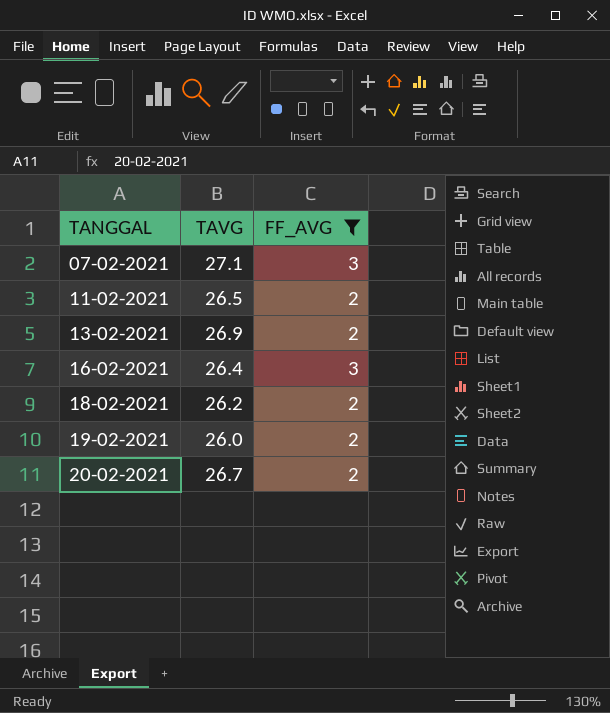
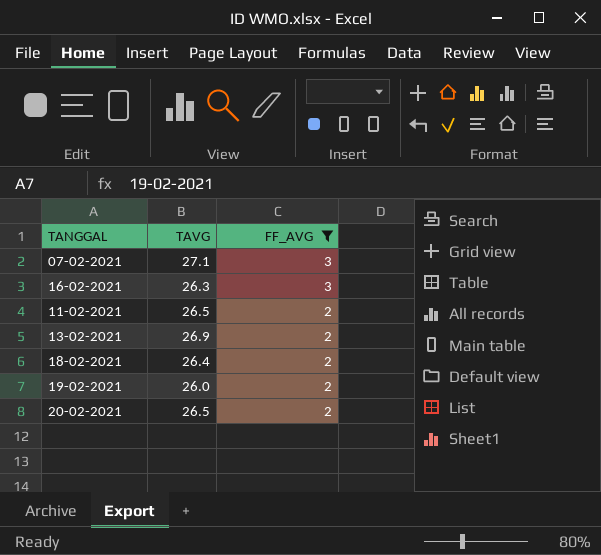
row order: TANGGAL ascending -> FF_AVG descending
16-02-2021 | TAVG: 26.4 -> 26.3
18-02-2021 | TAVG: 26.2 -> 26.4
20-02-2021 | TAVG: 26.7 -> 26.5

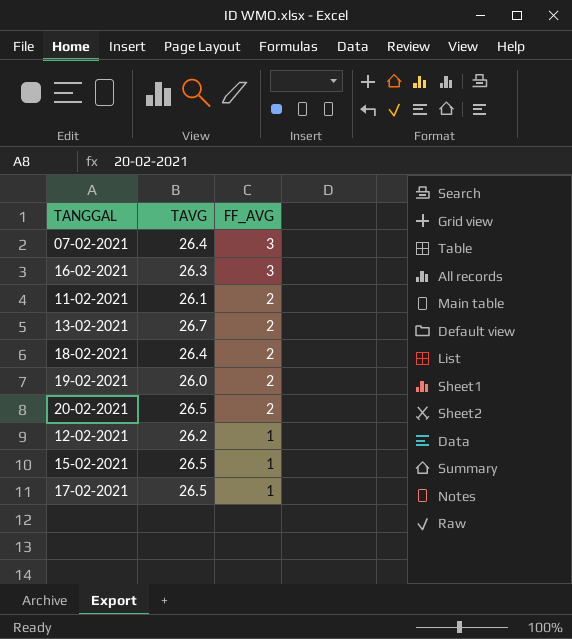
filter: FF_AVG != 1 -> none
07-02-2021 | TAVG: 27.1 -> 26.4
11-02-2021 | TAVG: 26.5 -> 26.1
13-02-2021 | TAVG: 26.9 -> 26.7

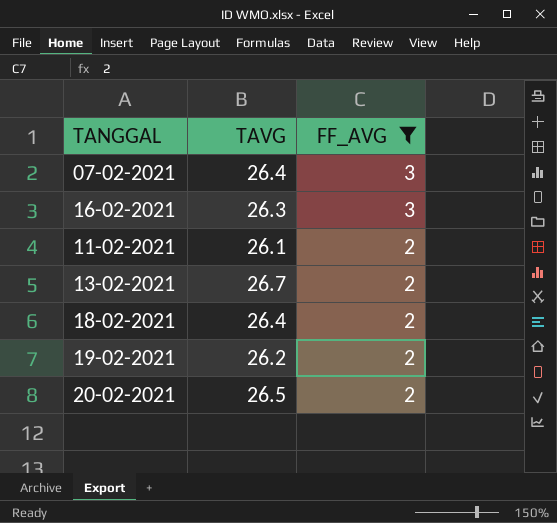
filter: none -> FF_AVG != 1
19-02-2021 | TAVG: 26.0 -> 26.2

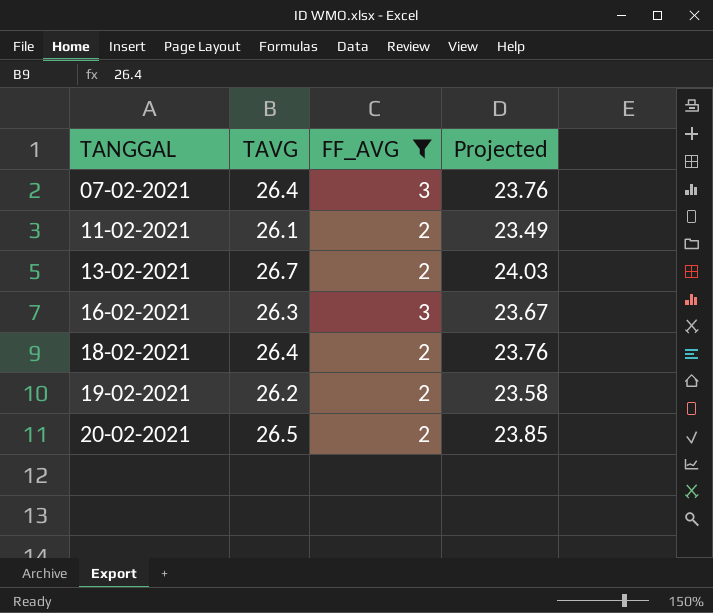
row order: FF_AVG descending -> TANGGAL ascending
column Projected | formula: none -> [TAVG] * 0.9

